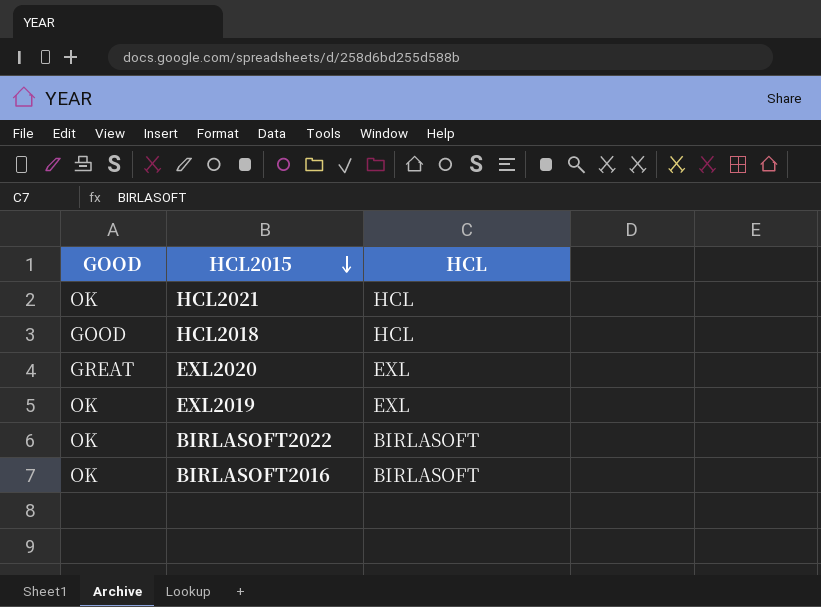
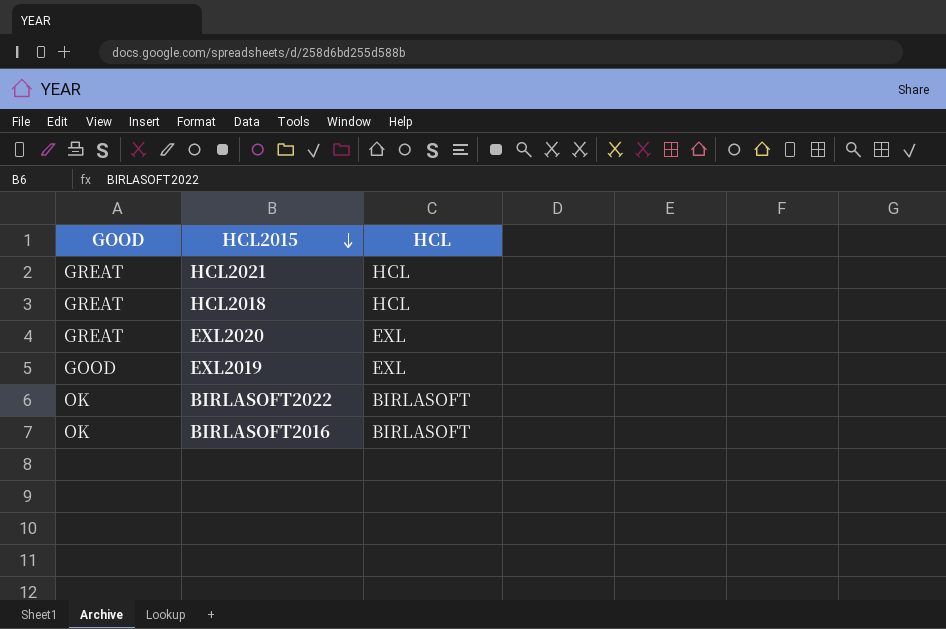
HCL2021 | GOOD: OK -> GREAT
HCL2018 | GOOD: GOOD -> GREAT
EXL2019 | GOOD: OK -> GOOD

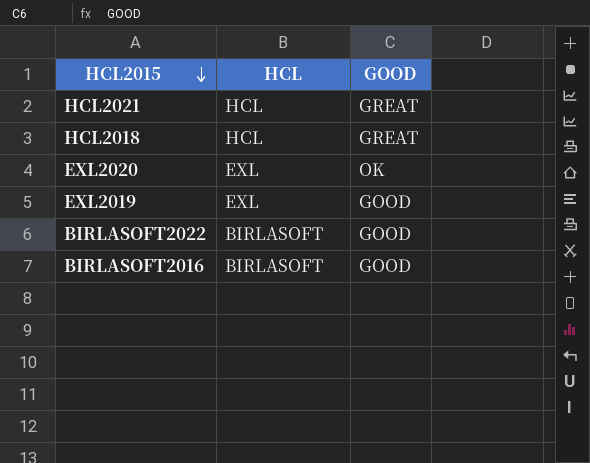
column GOOD | position: 1 -> 3
EXL2020 | GOOD: GREAT -> OK
BIRLASOFT2022 | GOOD: OK -> GOOD
BIRLASOFT2016 | GOOD: OK -> GOOD

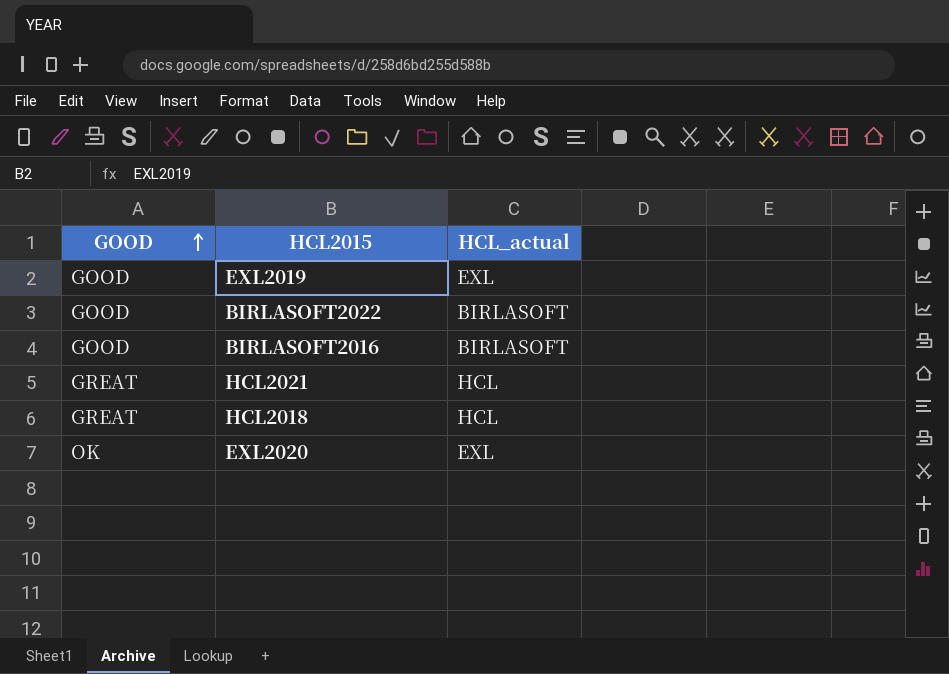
row order: HCL2015 descending -> GOOD ascending
column GOOD | position: 3 -> 1
column name: HCL -> HCL_actual

